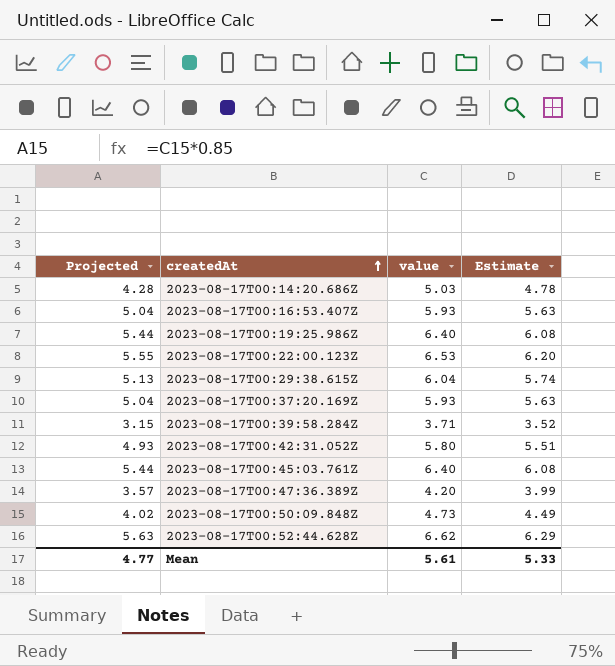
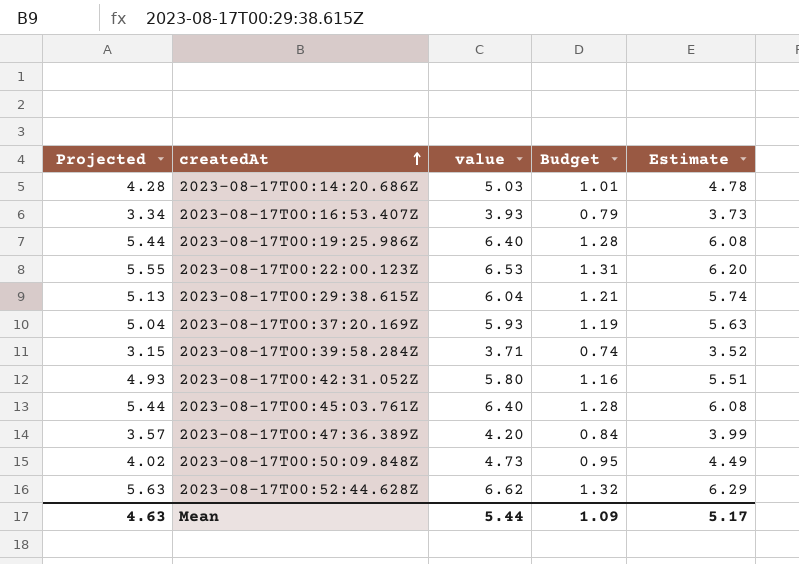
column Budget | formula: none -> [value] * 0.2
2023-08-17T00:16:53.407Z | Projected: 5.04 -> 3.34
2023-08-17T00:16:53.407Z | value: 5.93 -> 3.93
2023-08-17T00:16:53.407Z | Estimate: 5.63 -> 3.73
Mean | Projected: 4.77 -> 4.63
Mean | value: 5.61 -> 5.44
Mean | Estimate: 5.33 -> 5.17

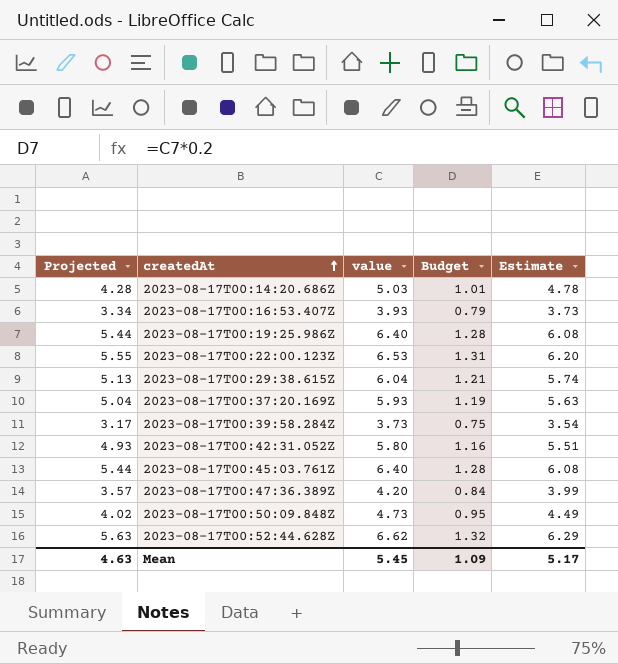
2023-08-17T00:39:58.284Z | Projected: 3.15 -> 3.17
2023-08-17T00:39:58.284Z | value: 3.71 -> 3.73
2023-08-17T00:39:58.284Z | Budget: 0.74 -> 0.75
2023-08-17T00:39:58.284Z | Estimate: 3.52 -> 3.54
Mean | value: 5.44 -> 5.45

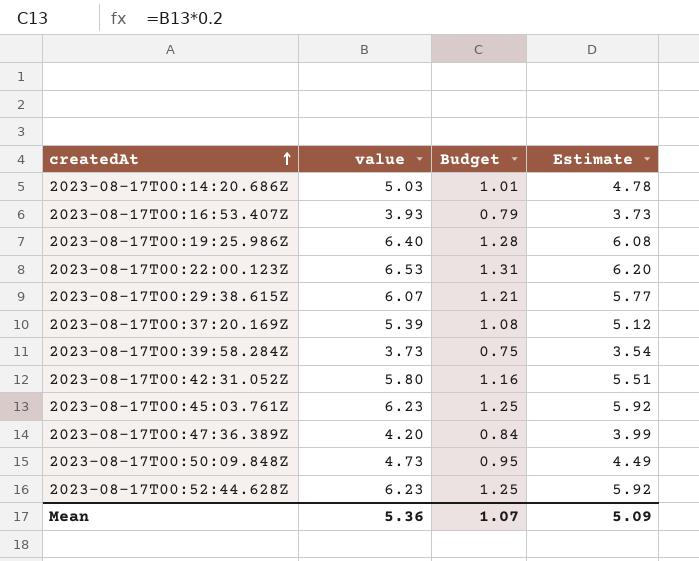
column Projected | formula: [value] * 0.85 -> none
2023-08-17T00:29:38.615Z | value: 6.04 -> 6.07
2023-08-17T00:29:38.615Z | Estimate: 5.74 -> 5.77
2023-08-17T00:37:20.169Z | value: 5.93 -> 5.39
2023-08-17T00:37:20.169Z | Budget: 1.19 -> 1.08
2023-08-17T00:37:20.169Z | Estimate: 5.63 -> 5.12
2023-08-17T00:45:03.761Z | value: 6.40 -> 6.23
2023-08-17T00:45:03.761Z | Budget: 1.28 -> 1.25
2023-08-17T00:45:03.761Z | Estimate: 6.08 -> 5.92
2023-08-17T00:52:44.628Z | value: 6.62 -> 6.23
2023-08-17T00:52:44.628Z | Budget: 1.32 -> 1.25
2023-08-17T00:52:44.628Z | Estimate: 6.29 -> 5.92
Mean | value: 5.45 -> 5.36
Mean | Budget: 1.09 -> 1.07
Mean | Estimate: 5.17 -> 5.09

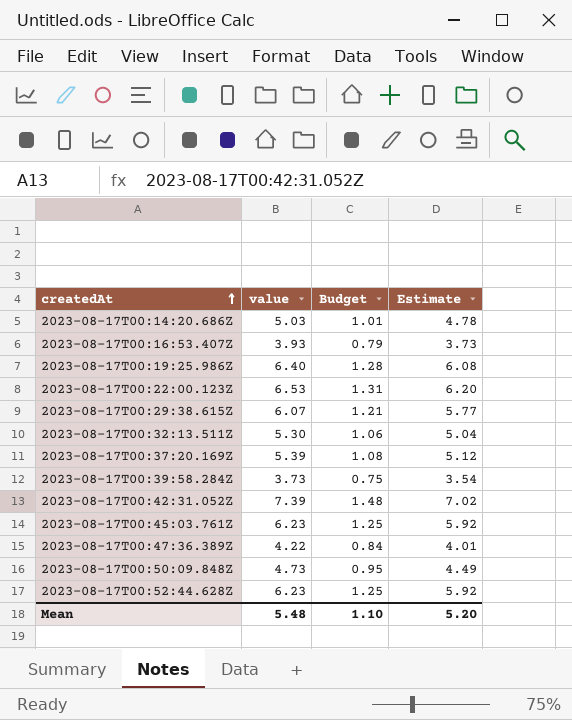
row 2023-08-17T00:32:13.511Z: none -> 5.30 | 1.06 | 5.04
2023-08-17T00:42:31.052Z | value: 5.80 -> 7.39
2023-08-17T00:42:31.052Z | Budget: 1.16 -> 1.48
2023-08-17T00:42:31.052Z | Estimate: 5.51 -> 7.02
2023-08-17T00:47:36.389Z | value: 4.20 -> 4.22
2023-08-17T00:47:36.389Z | Estimate: 3.99 -> 4.01
Mean | value: 5.36 -> 5.48
Mean | Budget: 1.07 -> 1.10
Mean | Estimate: 5.09 -> 5.20

